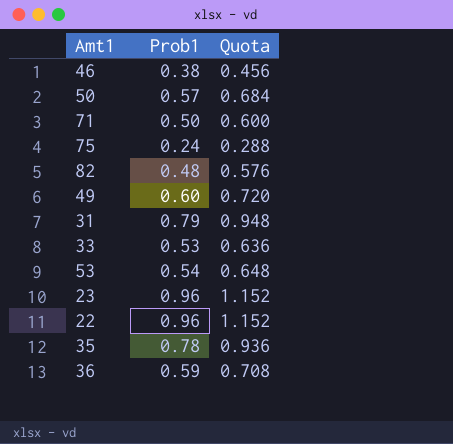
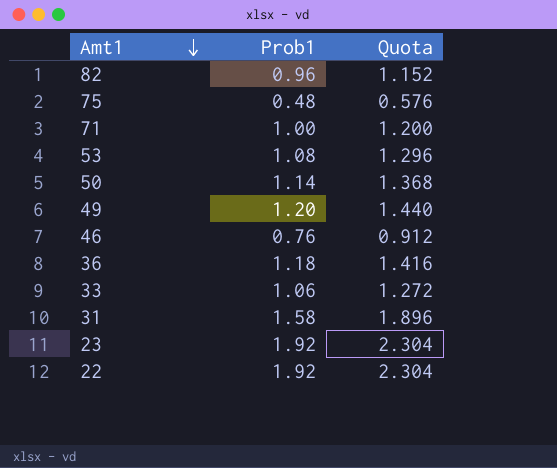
row order: none -> Amt1 descending
row 35: 0.78 | 0.936 -> none
82 | Prob1: 0.48 -> 0.96
82 | Quota: 0.576 -> 1.152
75 | Prob1: 0.24 -> 0.48
75 | Quota: 0.288 -> 0.576
71 | Prob1: 0.50 -> 1.00
71 | Quota: 0.600 -> 1.200
53 | Prob1: 0.54 -> 1.08
53 | Quota: 0.648 -> 1.296
50 | Prob1: 0.57 -> 1.14
50 | Quota: 0.684 -> 1.368
49 | Prob1: 0.60 -> 1.20
49 | Quota: 0.720 -> 1.440
46 | Prob1: 0.38 -> 0.76
46 | Quota: 0.456 -> 0.912
36 | Prob1: 0.59 -> 1.18
36 | Quota: 0.708 -> 1.416
33 | Prob1: 0.53 -> 1.06
33 | Quota: 0.636 -> 1.272
31 | Prob1: 0.79 -> 1.58
31 | Quota: 0.948 -> 1.896
23 | Prob1: 0.96 -> 1.92
23 | Quota: 1.152 -> 2.304
22 | Prob1: 0.96 -> 1.92
22 | Quota: 1.152 -> 2.304

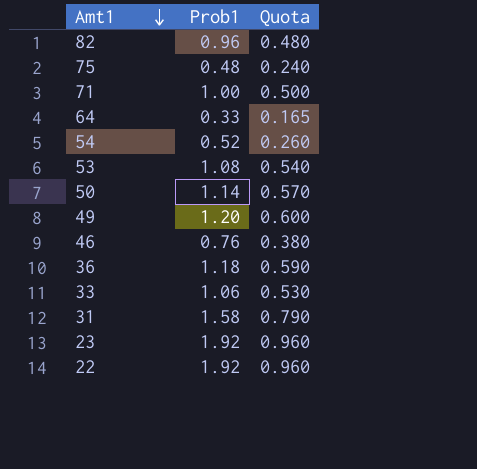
column Quota | formula: [Prob1] * 1.2 -> [Prob1] * 0.5
row 64: none -> 0.33 | 0.165
row 54: none -> 0.52 | 0.260

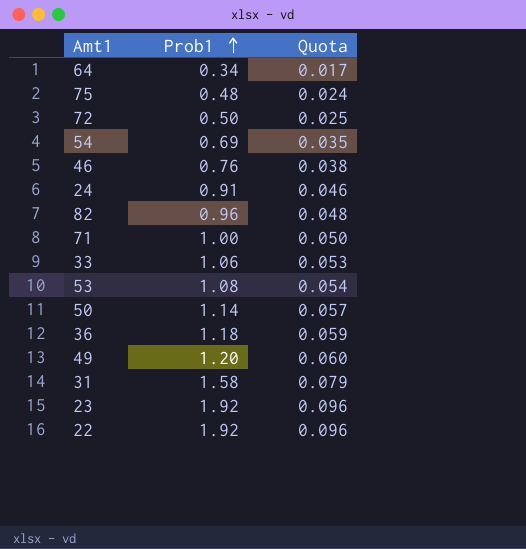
row order: Amt1 descending -> Prob1 ascending
column Quota | formula: [Prob1] * 0.5 -> [Prob1] * 0.05
64 | Prob1: 0.33 -> 0.34
row 72: none -> 0.50 | 0.025
54 | Prob1: 0.52 -> 0.69
row 24: none -> 0.91 | 0.046

